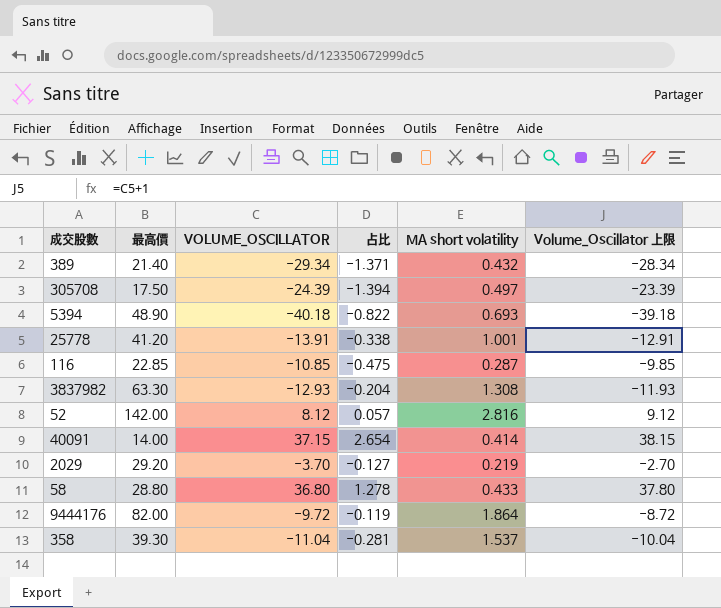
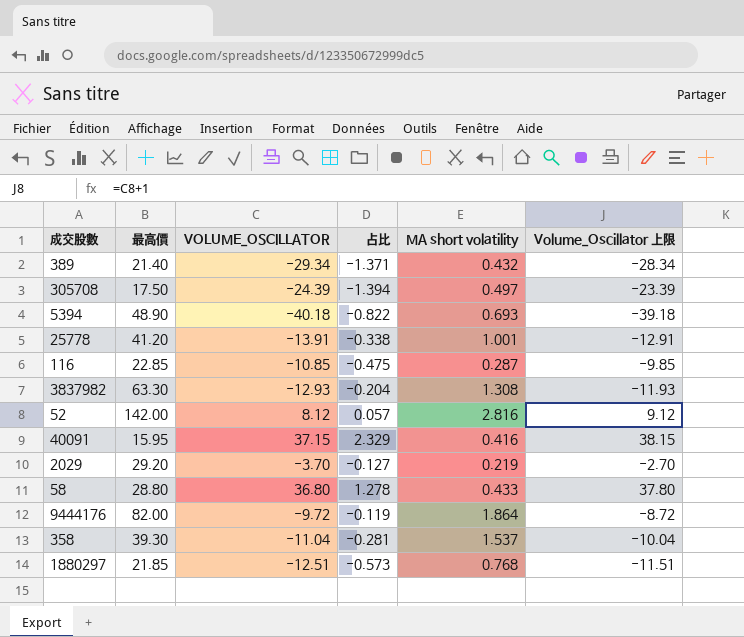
40091 | 最高價: 14.00 -> 15.95
40091 | 占比: 2.654 -> 2.329
40091 | MA short volatility: 0.414 -> 0.416
row 1880297: none -> 21.85 | -12.51 | -0.573 | 0.768 | -11.51

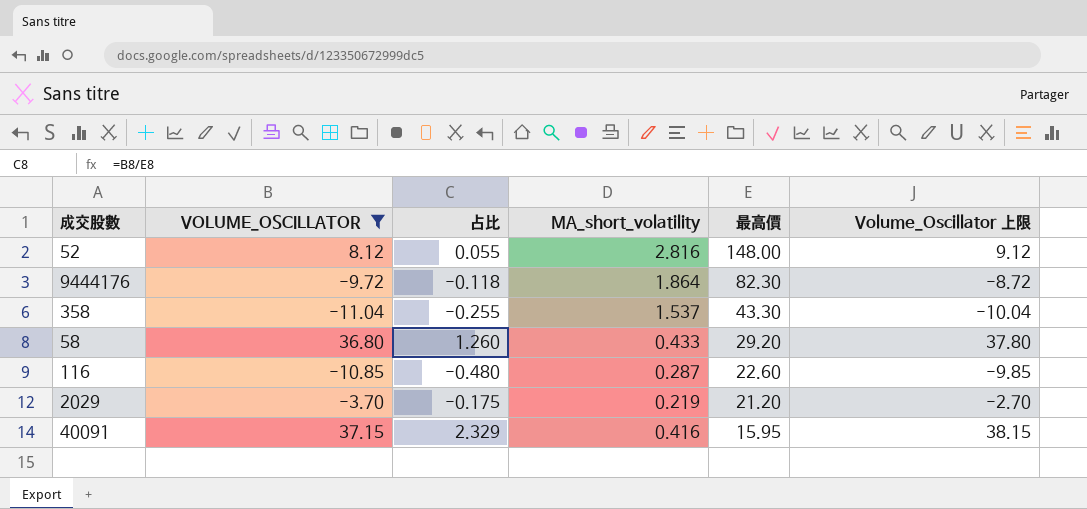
filter: none -> VOLUME_OSCILLATOR >= -11.04
row order: none -> 最高價 descending
column name: MA short volatility -> MA_short_volatility
column 最高價 | position: 2 -> 5
52 | 占比: 0.057 -> 0.055
52 | 最高價: 142.00 -> 148.00
9444176 | 占比: -0.119 -> -0.118
9444176 | 最高價: 82.00 -> 82.30
358 | 占比: -0.281 -> -0.255
358 | 最高價: 39.30 -> 43.30
58 | 占比: 1.278 -> 1.260
58 | 最高價: 28.80 -> 29.20
116 | 占比: -0.475 -> -0.480
116 | 最高價: 22.85 -> 22.60
2029 | 占比: -0.127 -> -0.175
2029 | 最高價: 29.20 -> 21.20

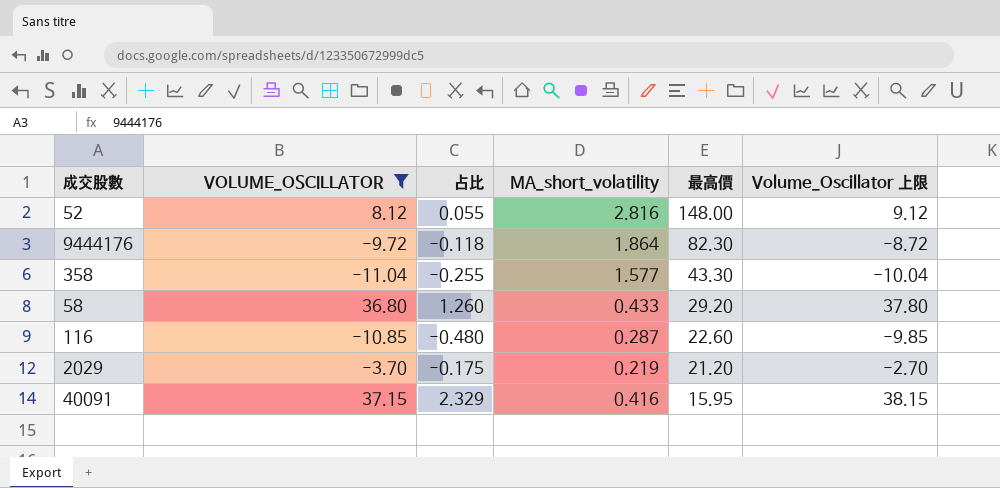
358 | MA_short_volatility: 1.537 -> 1.577

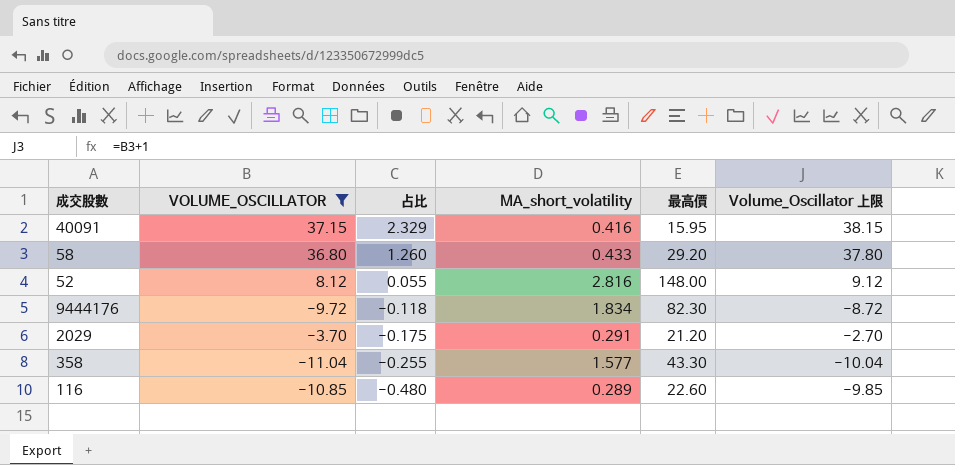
row order: 最高價 descending -> 占比 descending
9444176 | MA_short_volatility: 1.864 -> 1.834
2029 | MA_short_volatility: 0.219 -> 0.291
116 | MA_short_volatility: 0.287 -> 0.289

